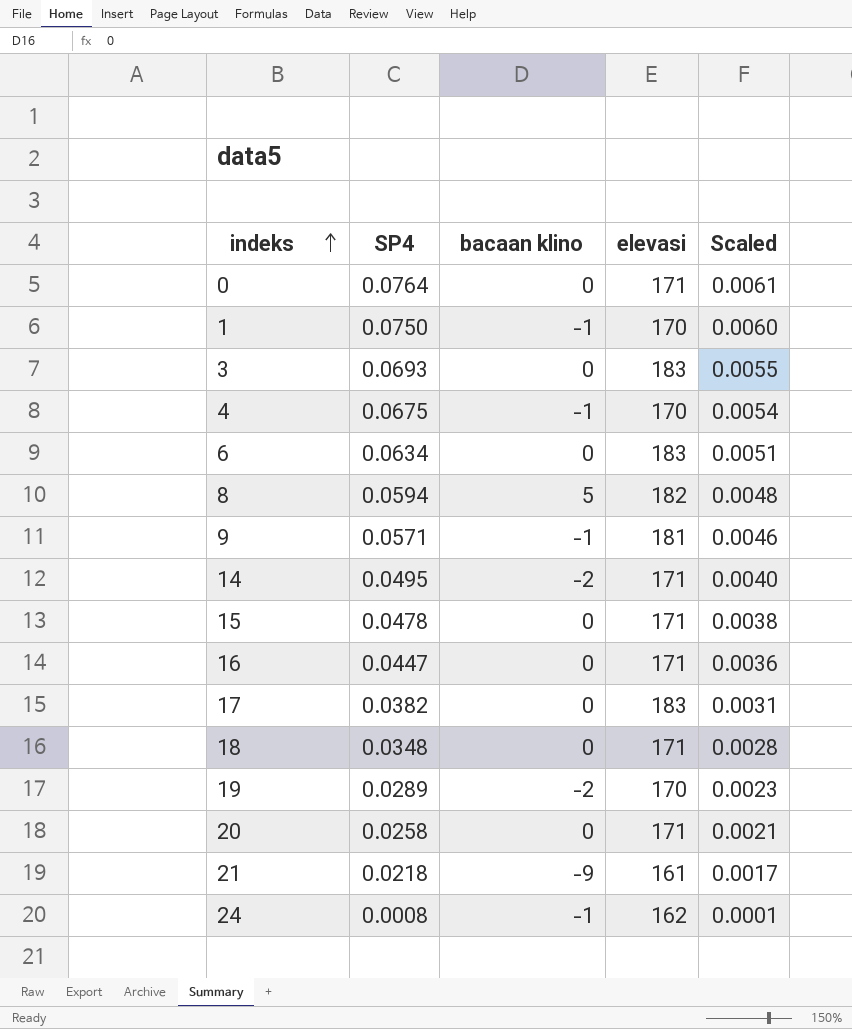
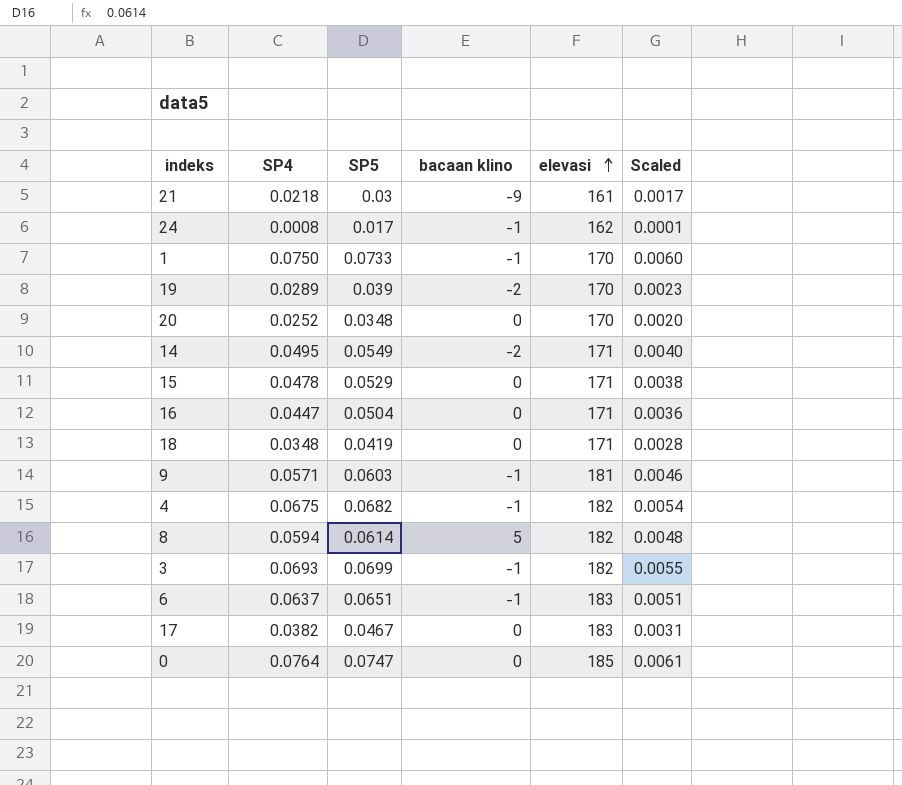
row order: indeks ascending -> elevasi ascending
column SP5 | position: none -> 3
20 | SP4: 0.0258 -> 0.0252
20 | elevasi: 171 -> 170
20 | Scaled: 0.0021 -> 0.0020
4 | elevasi: 170 -> 182
3 | bacaan klino: 0 -> -1
3 | elevasi: 183 -> 182
6 | SP4: 0.0634 -> 0.0637
6 | bacaan klino: 0 -> -1
0 | elevasi: 171 -> 185

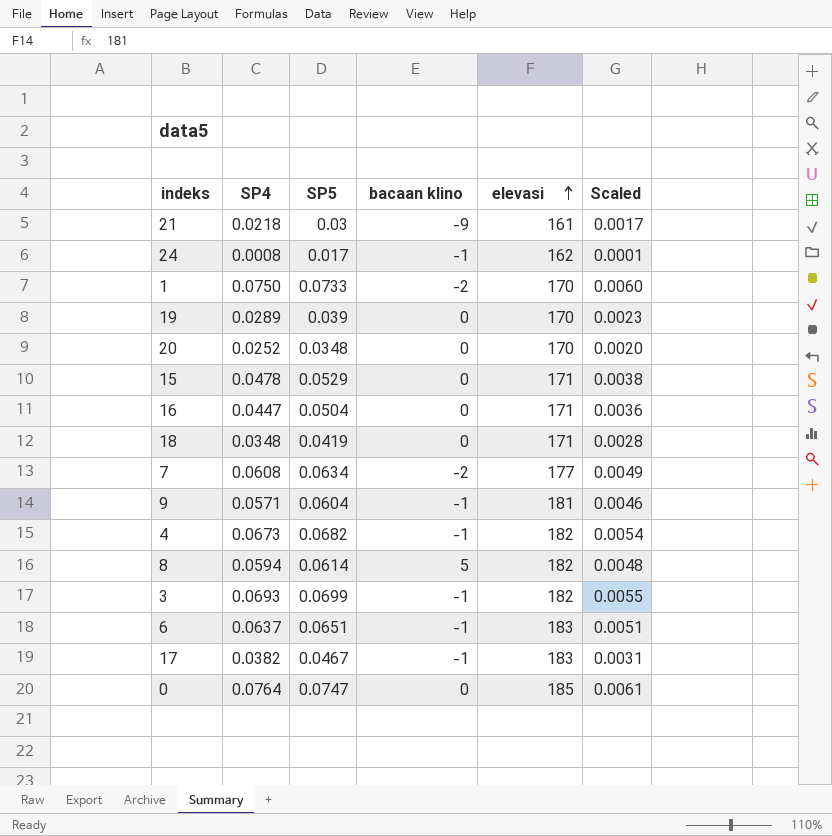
row 14: 0.0495 | 0.0549 | -2 | 171 | 0.0040 -> none
1 | bacaan klino: -1 -> -2
19 | bacaan klino: -2 -> 0
row 7: none -> 0.0608 | 0.0634 | -2 | 177 | 0.0049
9 | SP5: 0.0603 -> 0.0604
4 | SP4: 0.0675 -> 0.0673
17 | bacaan klino: 0 -> -1

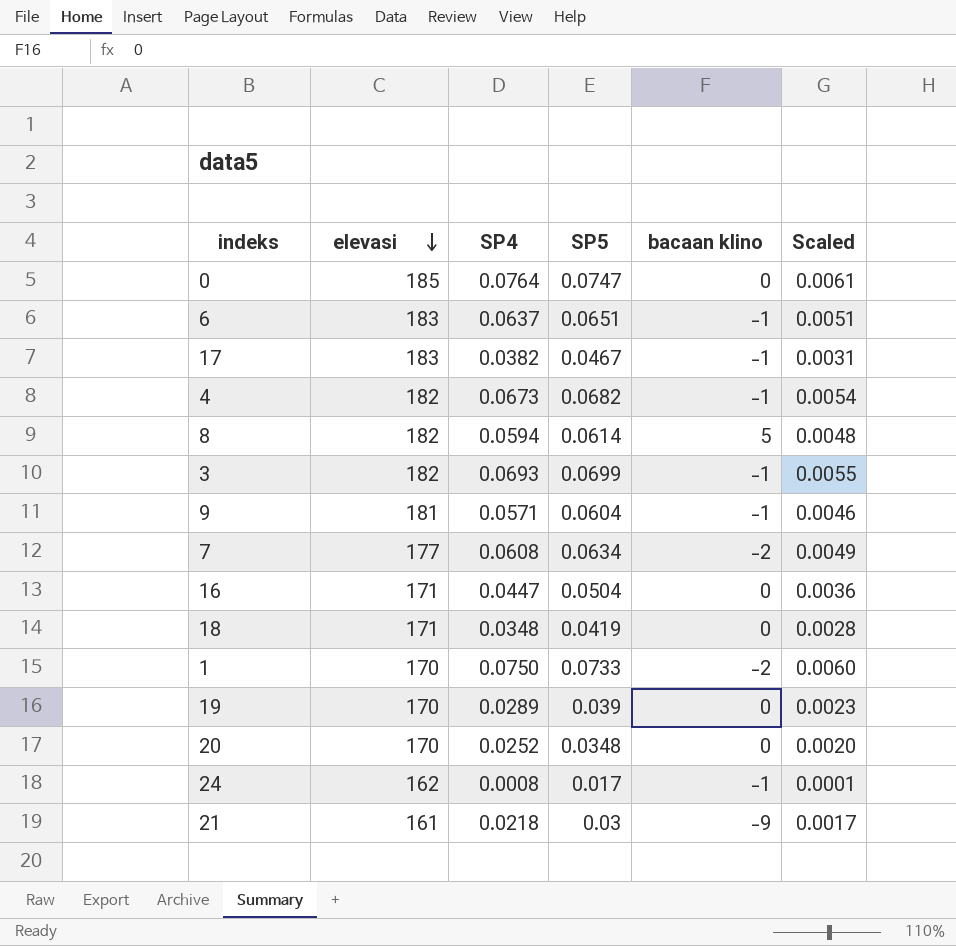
row order: elevasi ascending -> elevasi descending
column elevasi | position: 5 -> 2
row 15: 0.0478 | 0.0529 | 0 | 171 | 0.0038 -> none

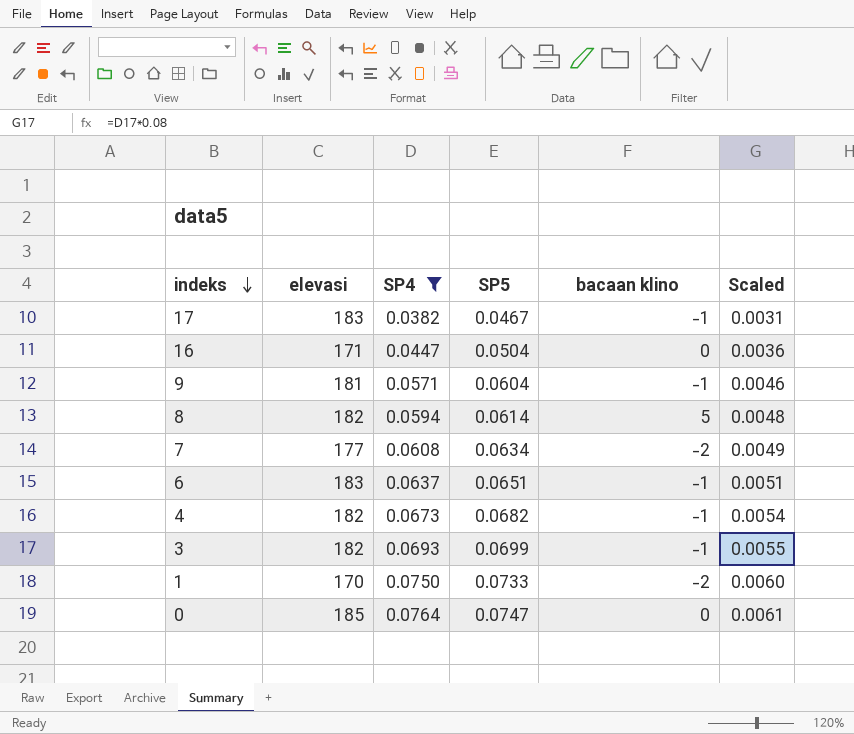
filter: none -> SP4 >= 0.0382
row order: elevasi descending -> indeks descending

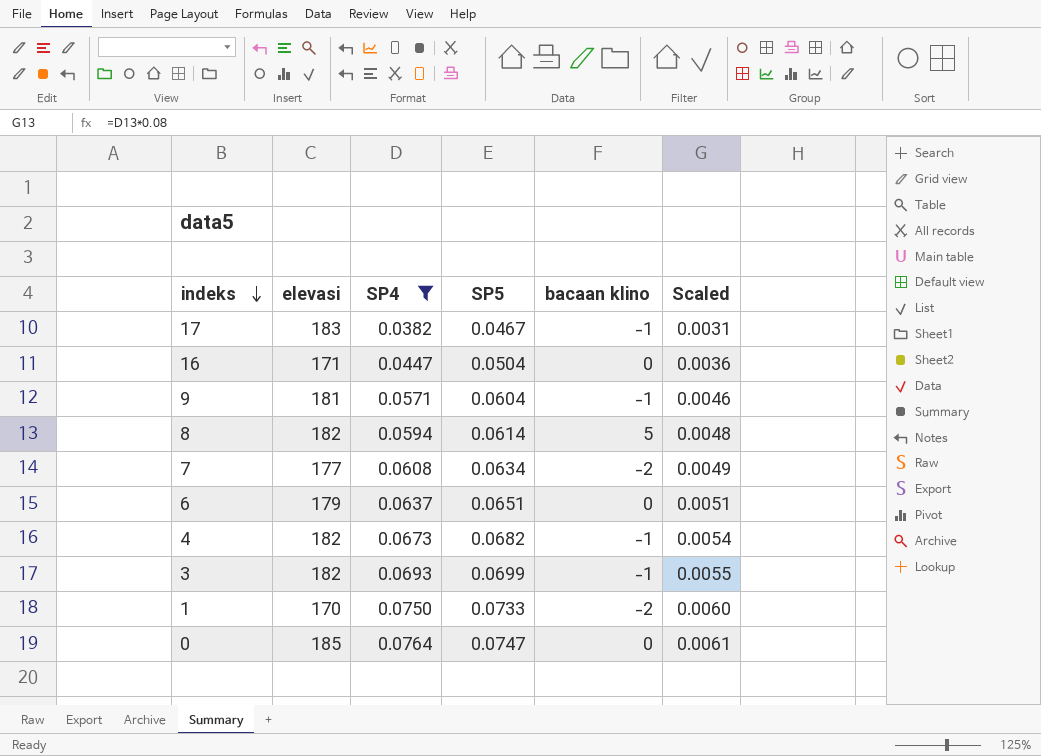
6 | elevasi: 183 -> 179
6 | bacaan klino: -1 -> 0

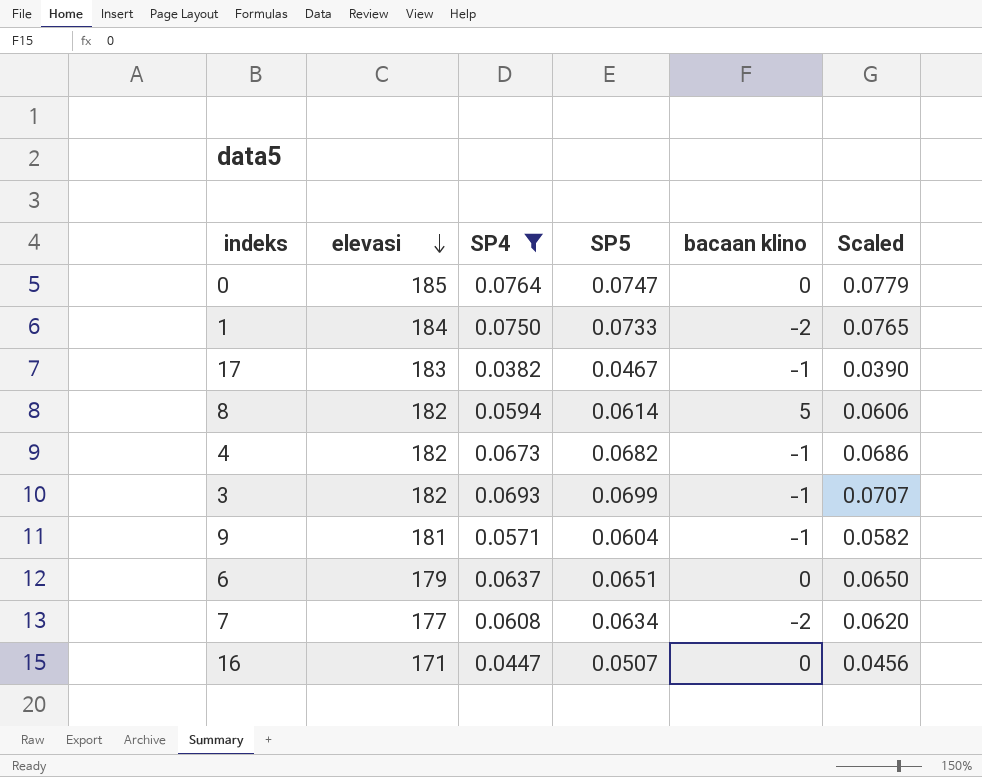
row order: indeks descending -> elevasi descending
column Scaled | formula: [SP4] * 0.08 -> [SP4] * 1.02
1 | elevasi: 170 -> 184
16 | SP5: 0.0504 -> 0.0507

